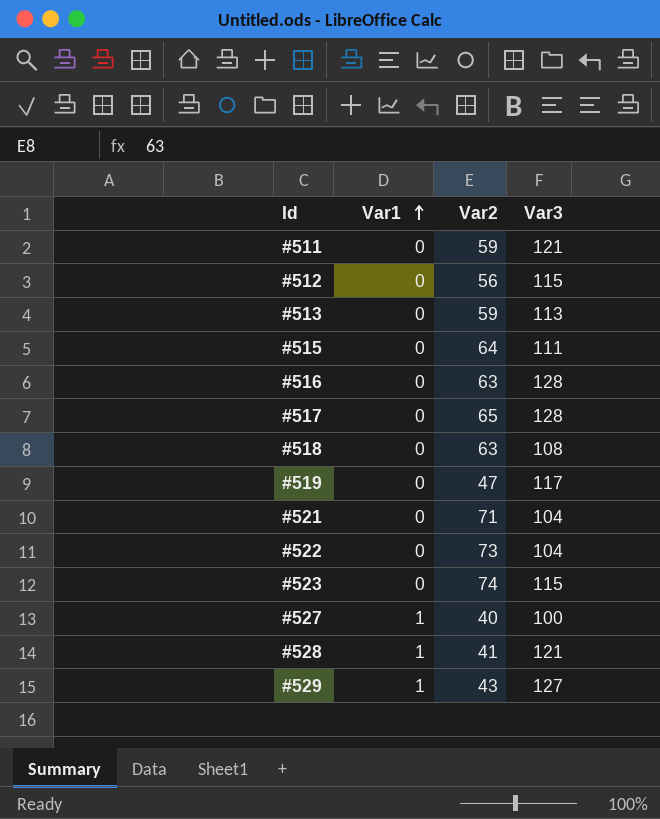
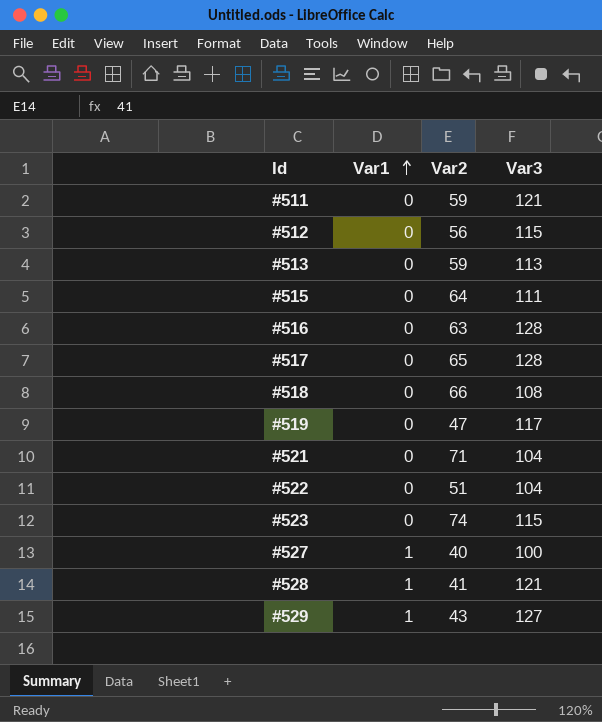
#518 | Var2: 63 -> 66
#522 | Var2: 73 -> 51

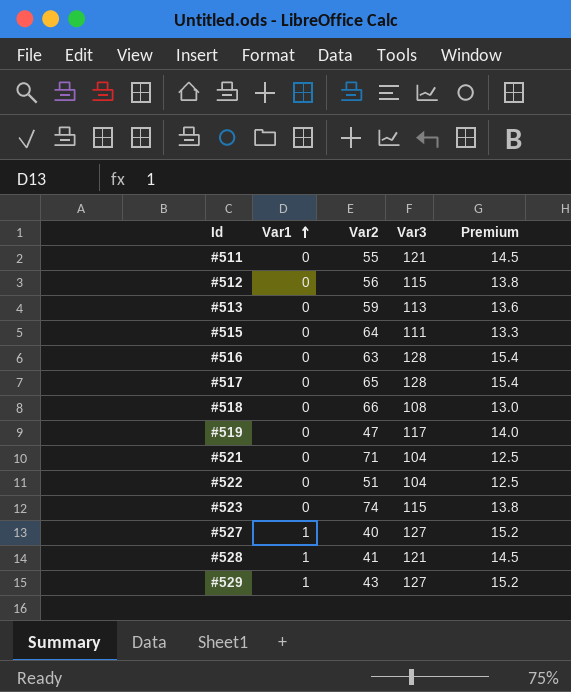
column Premium | formula: none -> [Var3] * 0.12
#511 | Var2: 59 -> 55
#527 | Var3: 100 -> 127

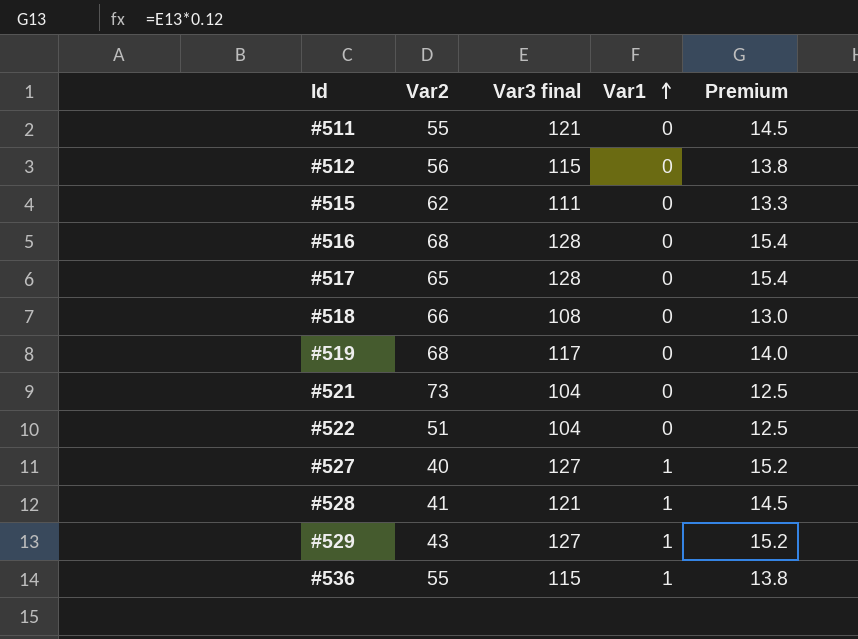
column name: Var3 -> Var3 final
column Var1 | position: 2 -> 4
row #513: 0 | 59 | 113 | 13.6 -> none
row #523: 0 | 74 | 115 | 13.8 -> none
#515 | Var2: 64 -> 62
#516 | Var2: 63 -> 68
#519 | Var2: 47 -> 68
#521 | Var2: 71 -> 73
row #536: none -> 55 | 115 | 1 | 13.8

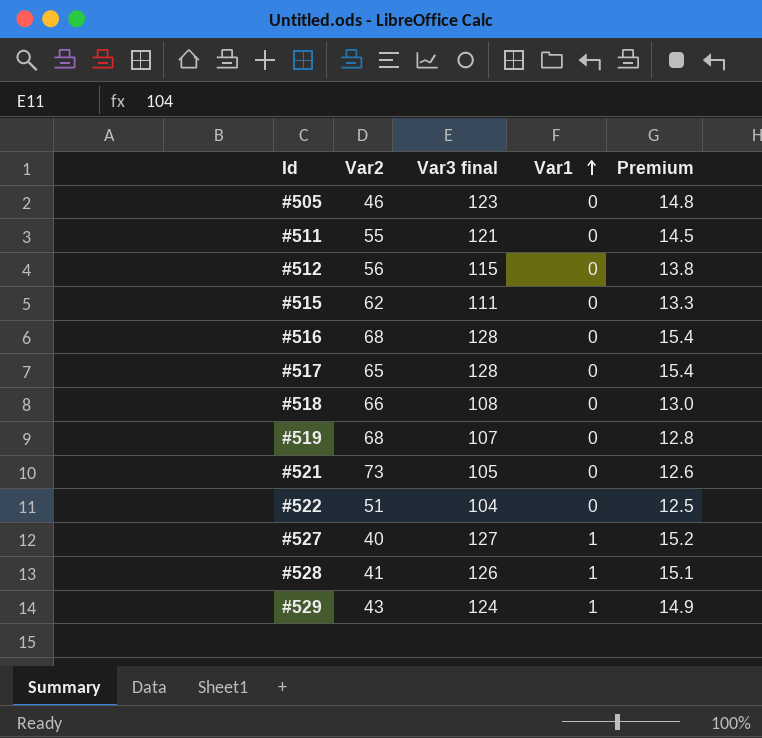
row #536: 55 | 115 | 1 | 13.8 -> none
row #505: none -> 46 | 123 | 0 | 14.8
#519 | Var3 final: 117 -> 107
#519 | Premium: 14.0 -> 12.8
#521 | Var3 final: 104 -> 105
#521 | Premium: 12.5 -> 12.6
#528 | Var3 final: 121 -> 126
#528 | Premium: 14.5 -> 15.1
#529 | Var3 final: 127 -> 124
#529 | Premium: 15.2 -> 14.9

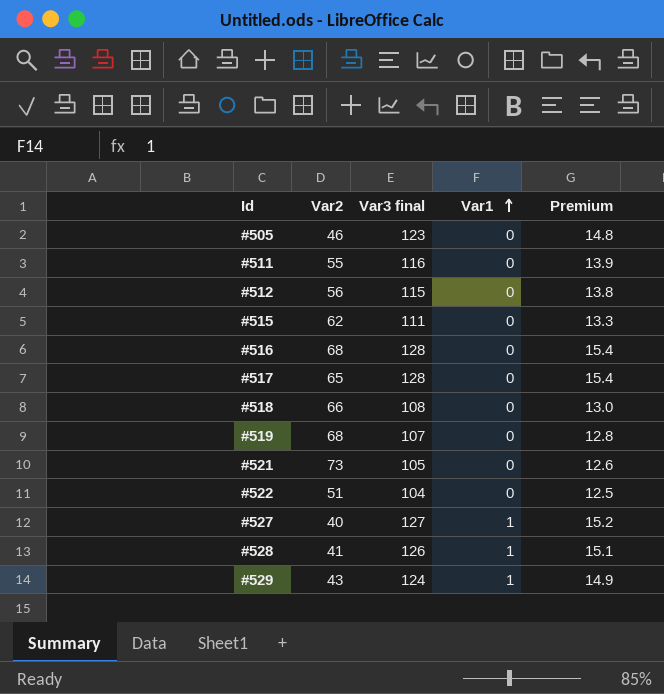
#511 | Var3 final: 121 -> 116
#511 | Premium: 14.5 -> 13.9

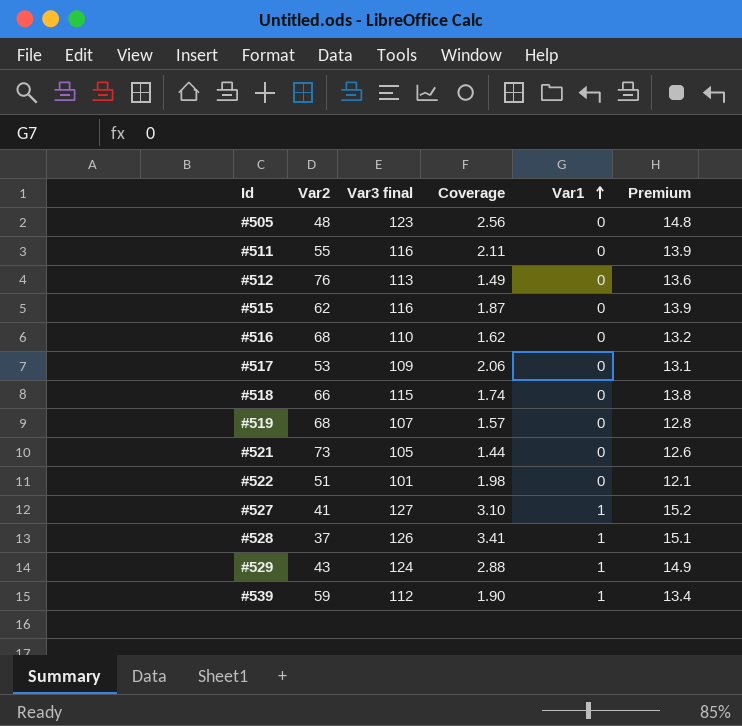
column Coverage | formula: none -> [Var3 final] / [Var2]
#505 | Var2: 46 -> 48
#512 | Var2: 56 -> 76
#512 | Var3 final: 115 -> 113
#512 | Premium: 13.8 -> 13.6
#515 | Var3 final: 111 -> 116
#515 | Premium: 13.3 -> 13.9
#516 | Var3 final: 128 -> 110
#516 | Premium: 15.4 -> 13.2
#517 | Var2: 65 -> 53
#517 | Var3 final: 128 -> 109
#517 | Premium: 15.4 -> 13.1
#518 | Var3 final: 108 -> 115
#518 | Premium: 13.0 -> 13.8
#522 | Var3 final: 104 -> 101
#522 | Premium: 12.5 -> 12.1
#527 | Var2: 40 -> 41
#528 | Var2: 41 -> 37
row #539: none -> 59 | 112 | 1.90 | 1 | 13.4

